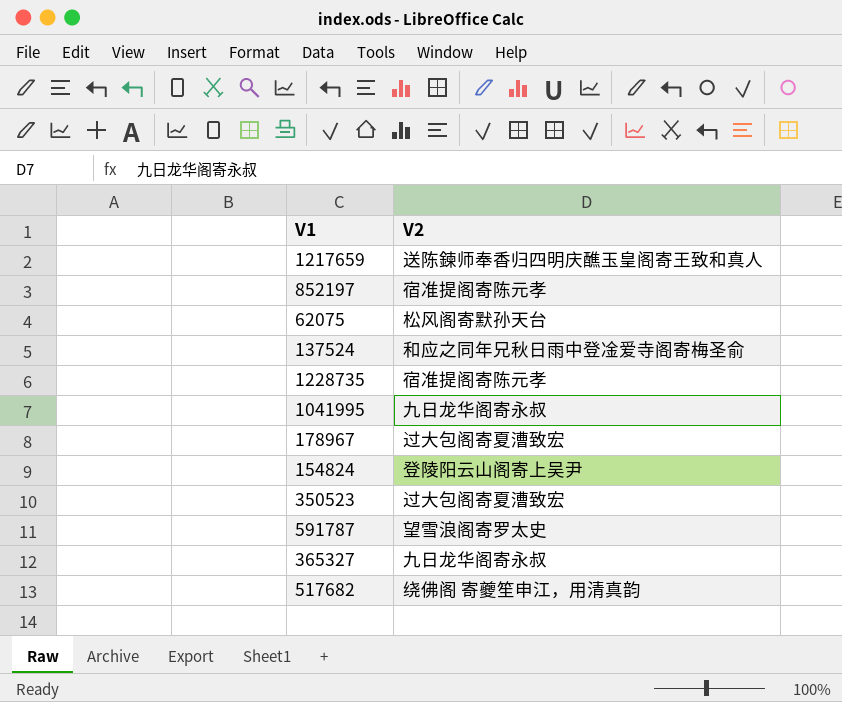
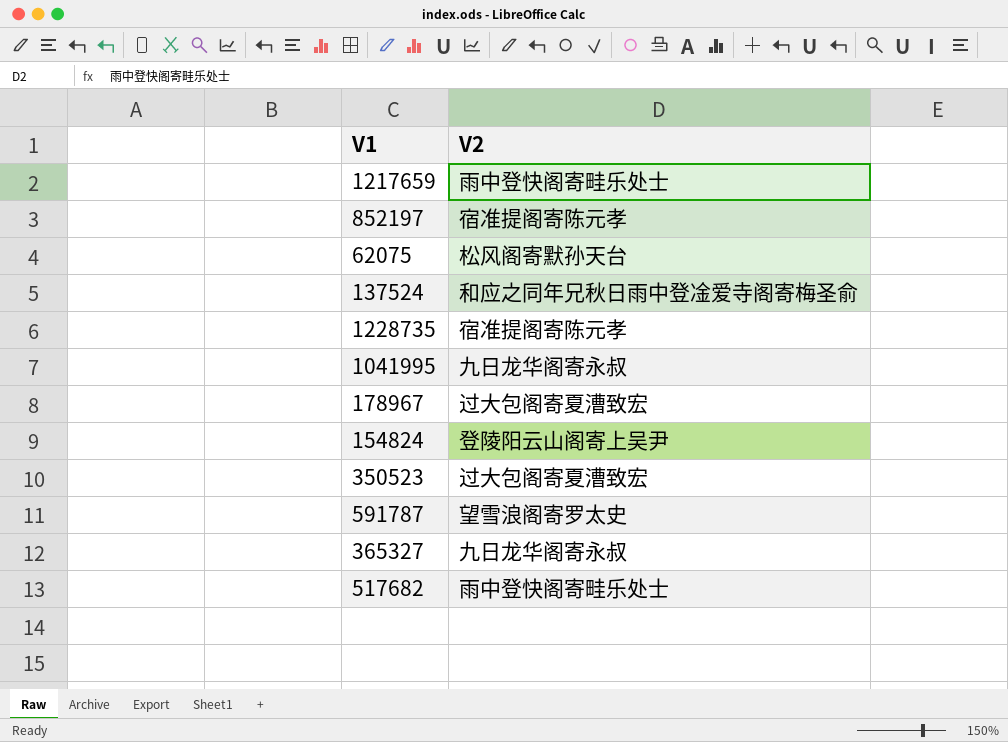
1217659 | V2: 送陈鍊师奉香归四明庆醮玉皇阁寄王致和真人 -> 雨中登快阁寄畦乐处士
517682 | V2: 绕佛阁 寄夔笙申江，用清真韵 -> 雨中登快阁寄畦乐处士

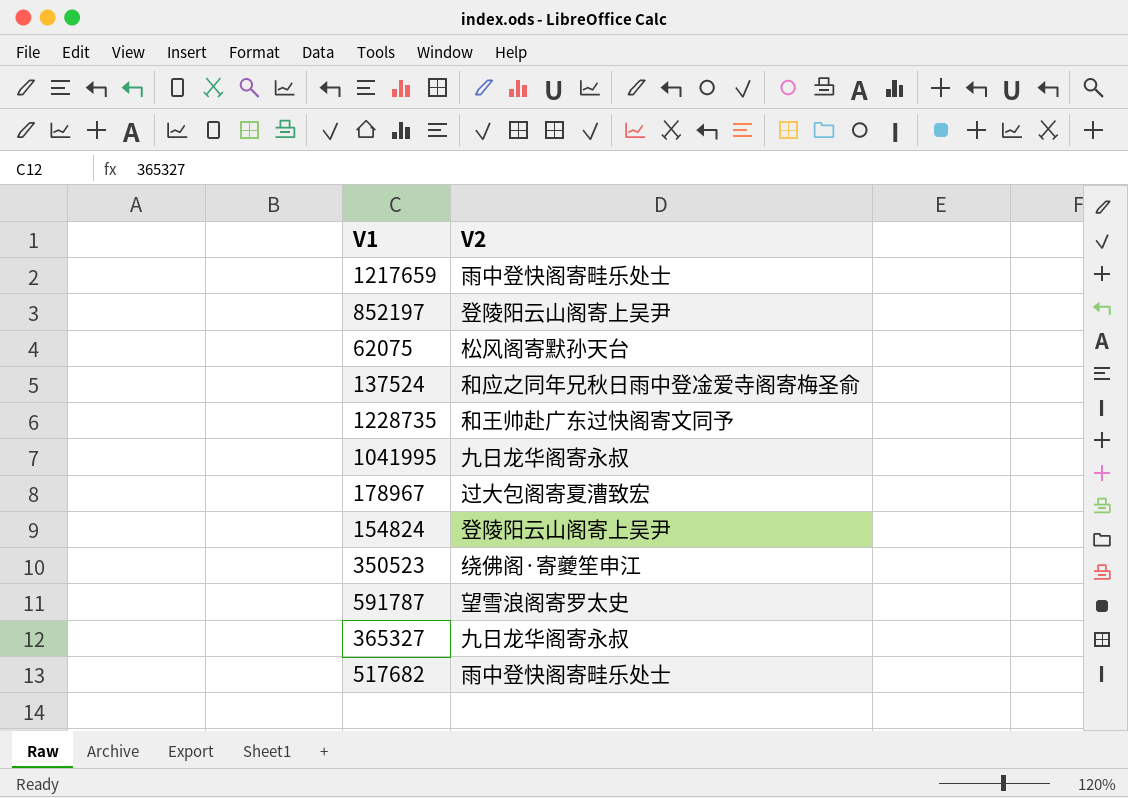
852197 | V2: 宿准提阁寄陈元孝 -> 登陵阳云山阁寄上吴尹
1228735 | V2: 宿准提阁寄陈元孝 -> 和王帅赴广东过快阁寄文同予
350523 | V2: 过大包阁寄夏漕致宏 -> 绕佛阁·寄夔笙申江

